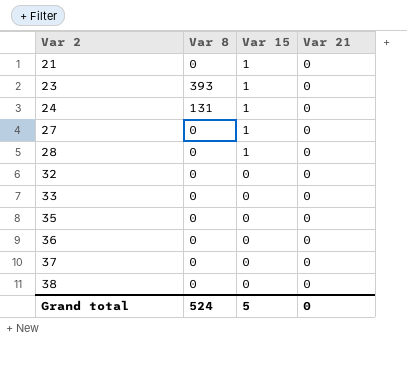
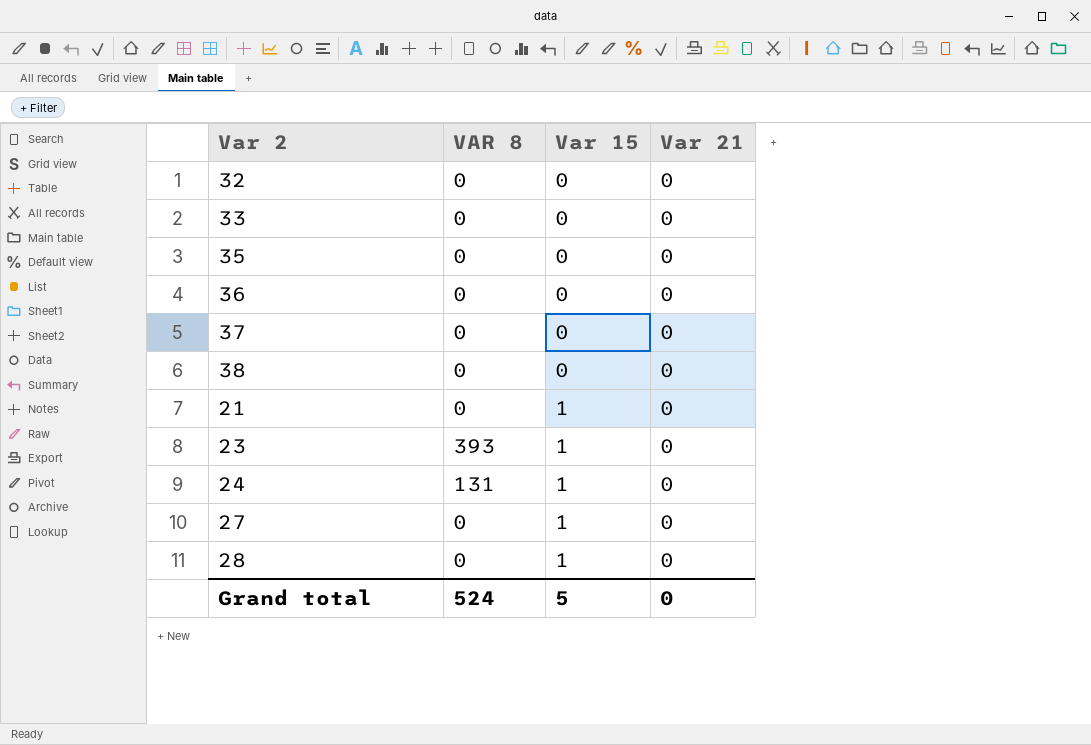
row order: Var 2 ascending -> Var 15 ascending
column name: Var 8 -> VAR 8

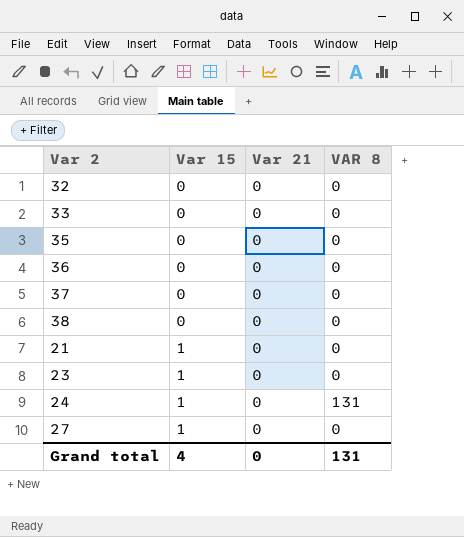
column VAR 8 | position: 2 -> 4
row 28: 0 | 1 | 0 -> none
23 | VAR 8: 393 -> 0
Grand total | Var 15: 5 -> 4
Grand total | VAR 8: 524 -> 131

